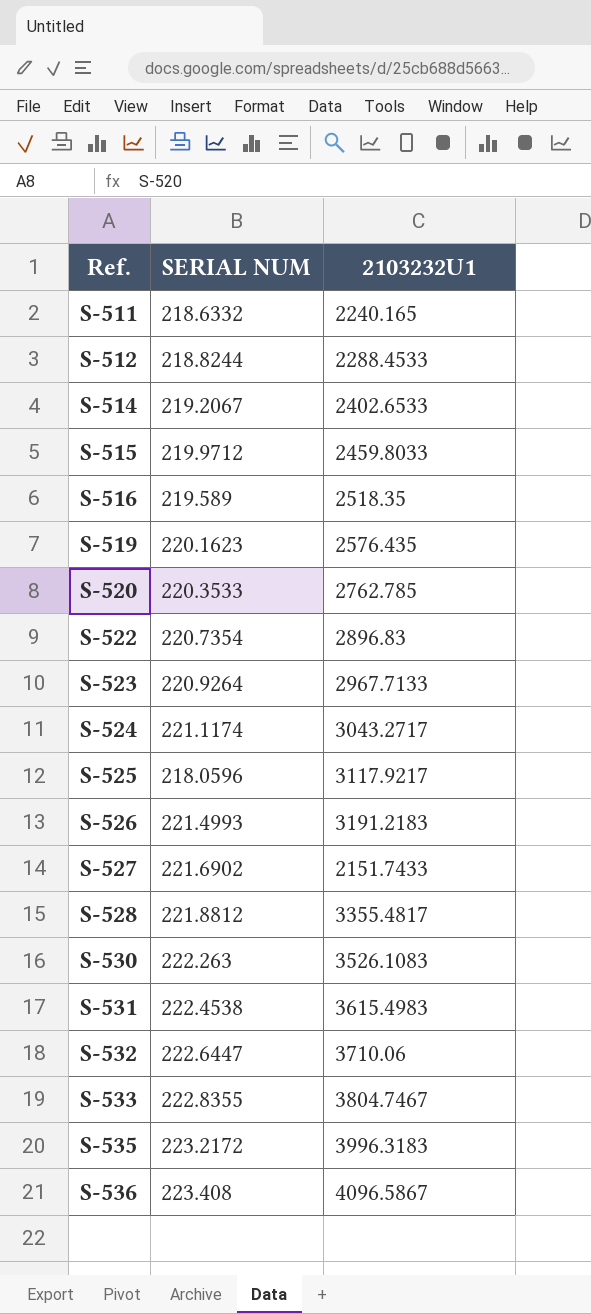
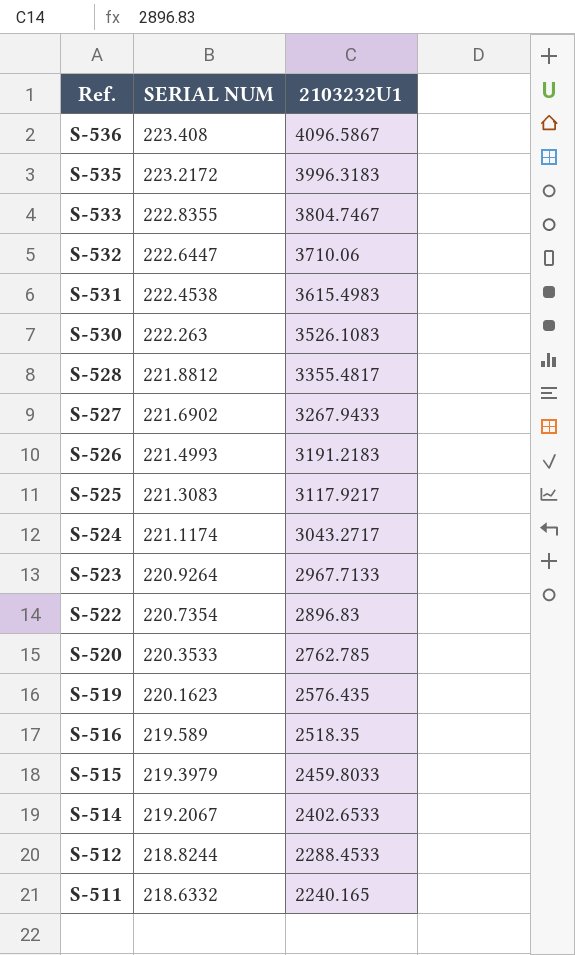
row order: Ref. ascending -> Ref. descending
S-527 | 2103232U1: 2151.7433 -> 3267.9433
S-525 | SERIAL NUM: 218.0596 -> 221.3083
S-515 | SERIAL NUM: 219.9712 -> 219.3979

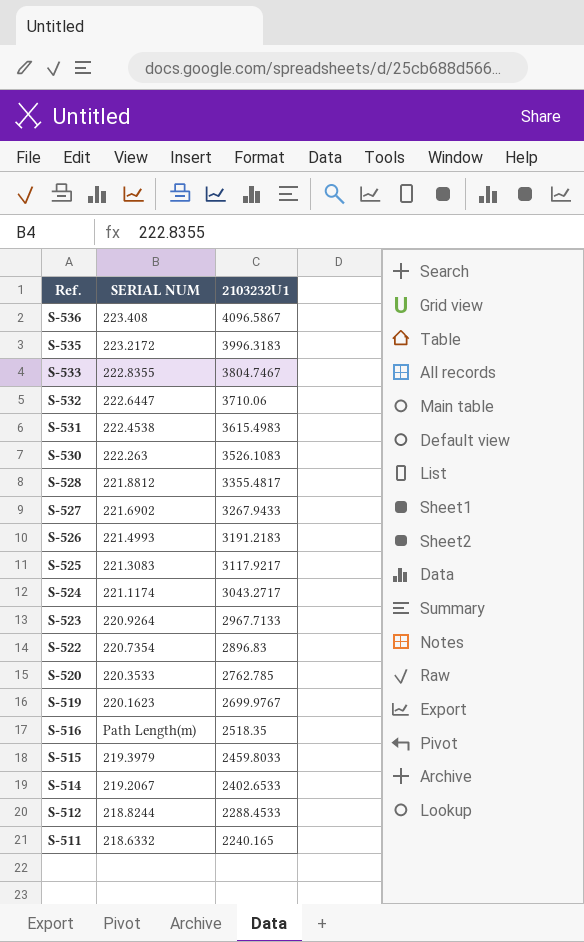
S-519 | 2103232U1: 2576.435 -> 2699.9767
S-516 | SERIAL NUM: 219.589 -> Path Length(m)

